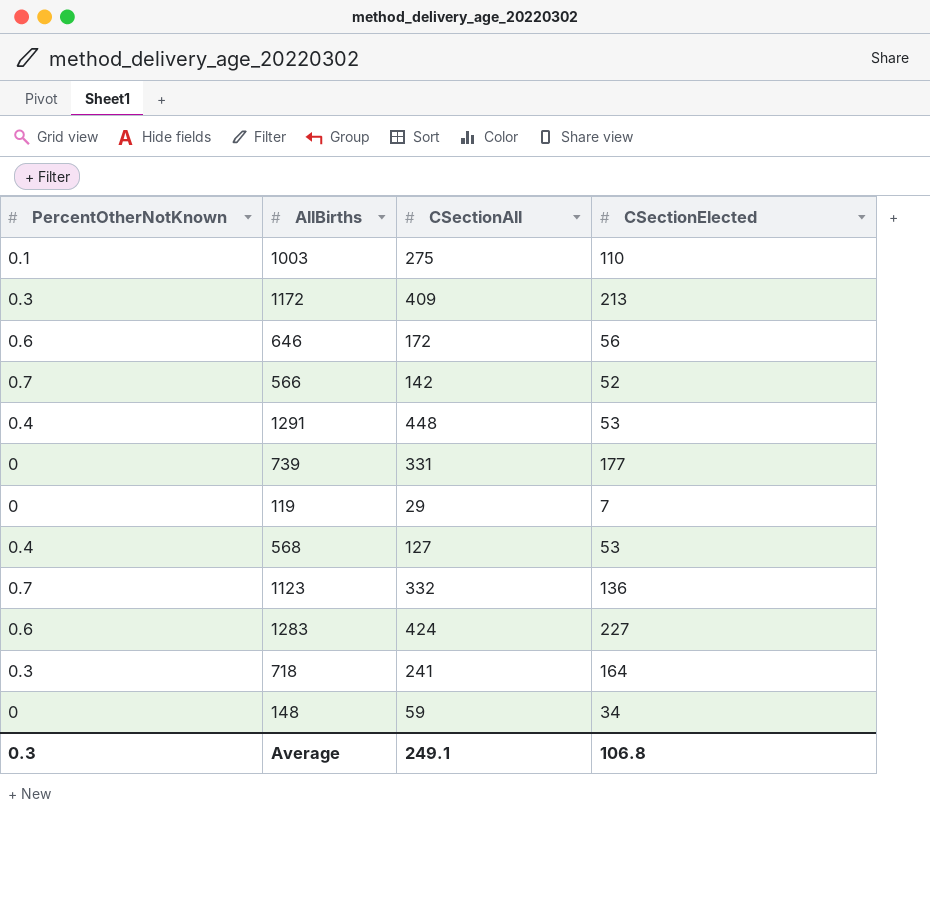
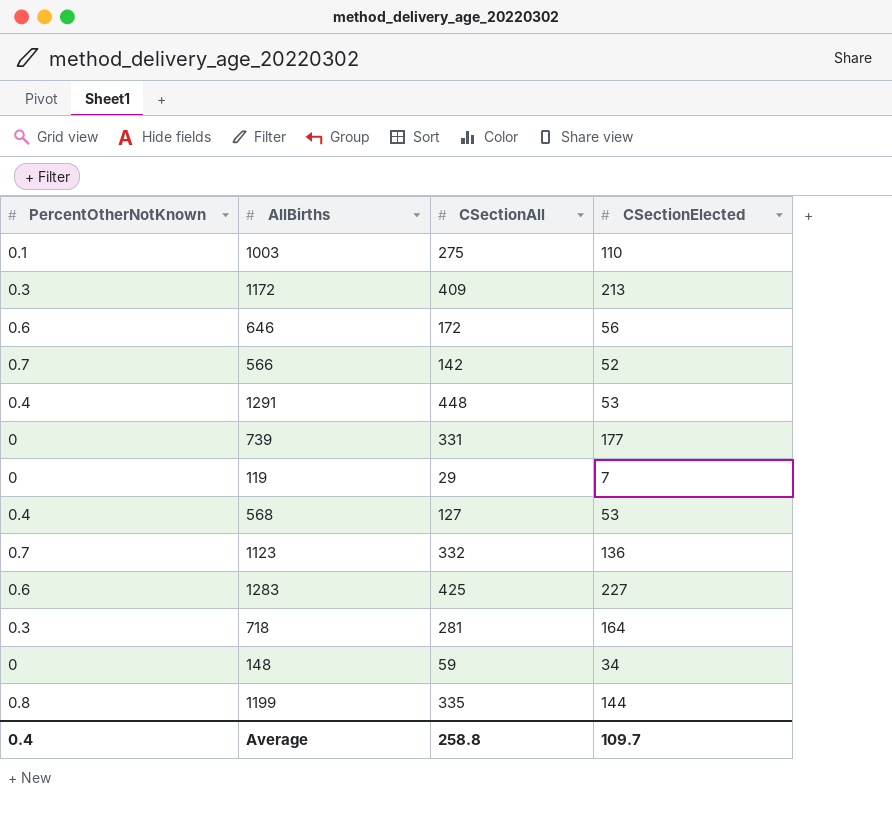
1283 | CSectionAll: 424 -> 425
718 | CSectionAll: 241 -> 281
row 1199: none -> 0.8 | 335 | 144
Average | PercentOtherNotKnown: 0.3 -> 0.4
Average | CSectionAll: 249.1 -> 258.8
Average | CSectionElected: 106.8 -> 109.7

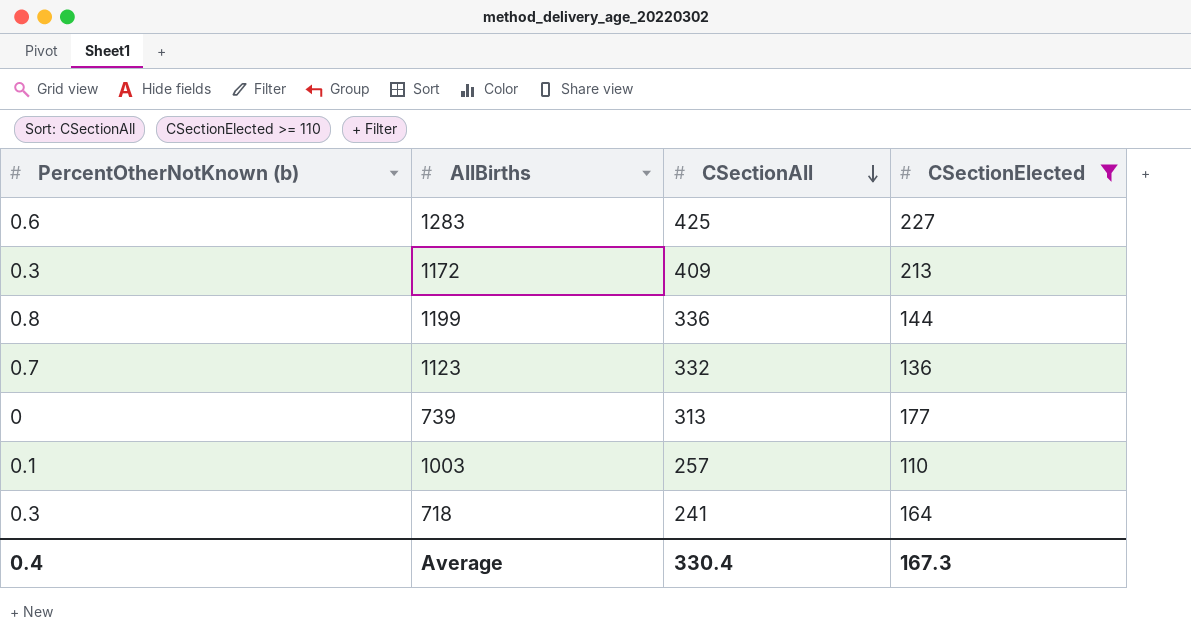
filter: none -> CSectionElected >= 110
row order: none -> CSectionAll descending
column name: PercentOtherNotKnown -> PercentOtherNotKnown (b)
1199 | CSectionAll: 335 -> 336
739 | CSectionAll: 331 -> 313
1003 | CSectionAll: 275 -> 257
718 | CSectionAll: 281 -> 241
Average | CSectionAll: 258.8 -> 330.4
Average | CSectionElected: 109.7 -> 167.3

